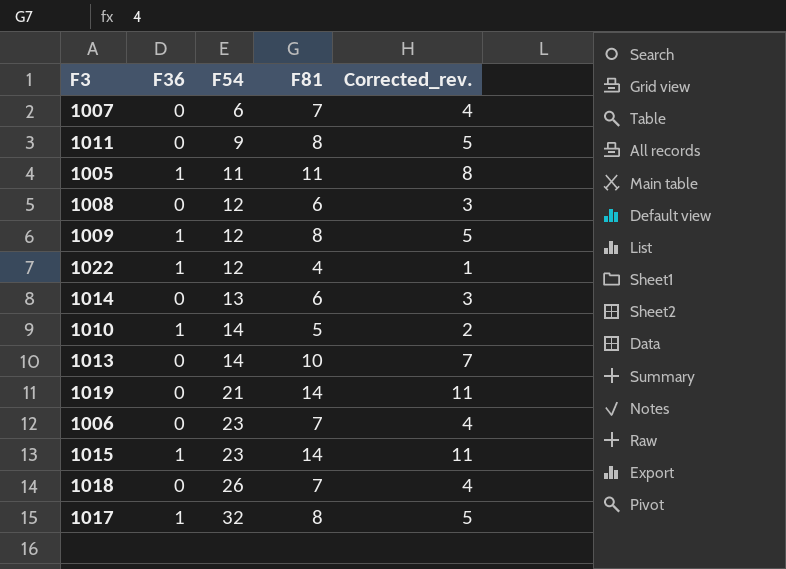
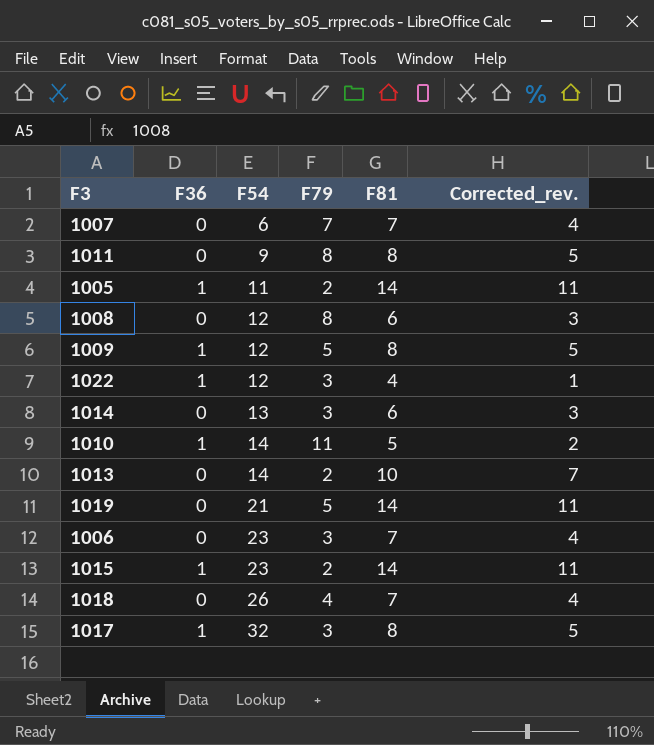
column F79 | position: none -> 4
1005 | F81: 11 -> 14
1005 | Corrected_rev.: 8 -> 11

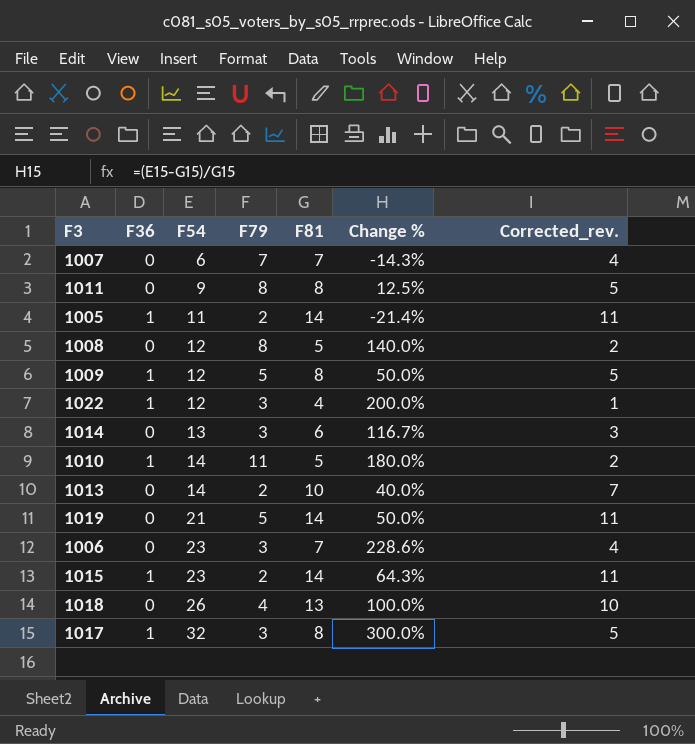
column Change % | formula: none -> ([F54] - [F81]) / [F81]
1008 | F81: 6 -> 5
1008 | Corrected_rev.: 3 -> 2
1018 | F81: 7 -> 13
1018 | Corrected_rev.: 4 -> 10

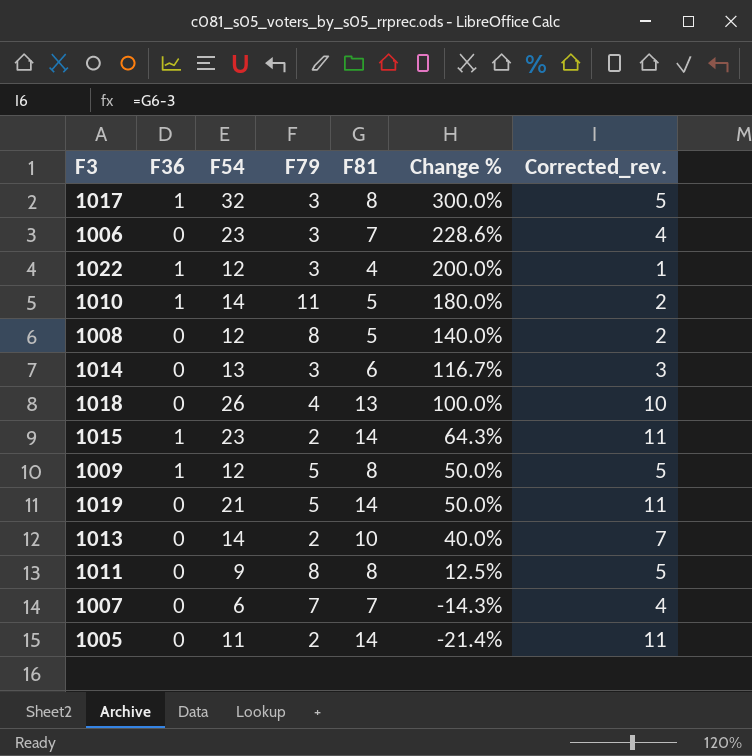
row order: F54 ascending -> Change % descending
1005 | F36: 1 -> 0

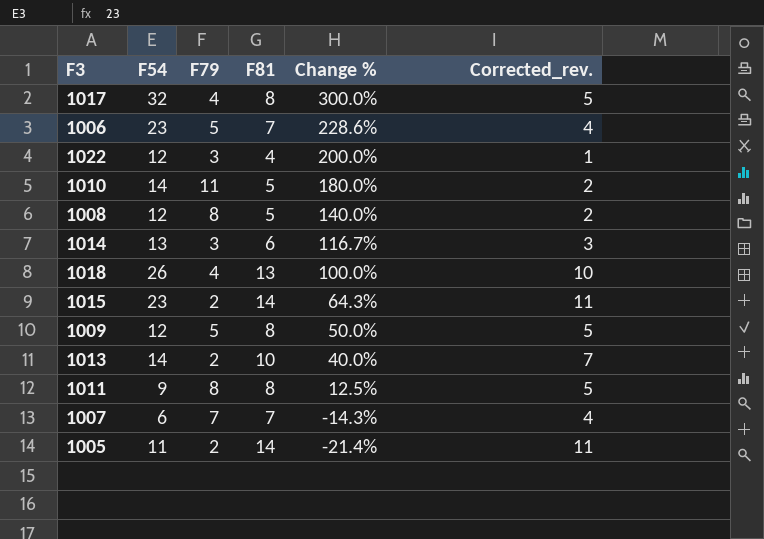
column F36 | position: 2 -> none
row 1019: 0 | 21 | 5 | 14 | 50.0% | 11 -> none
1017 | F79: 3 -> 4
1006 | F79: 3 -> 5

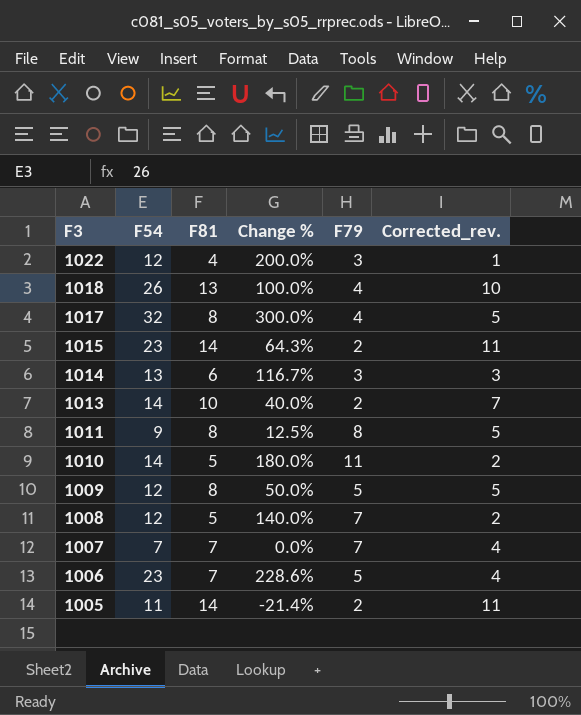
row order: Change % descending -> F3 descending
column F79 | position: 3 -> 5
1008 | F79: 8 -> 7
1007 | F54: 6 -> 7
1007 | Change %: -14.3% -> 0.0%

